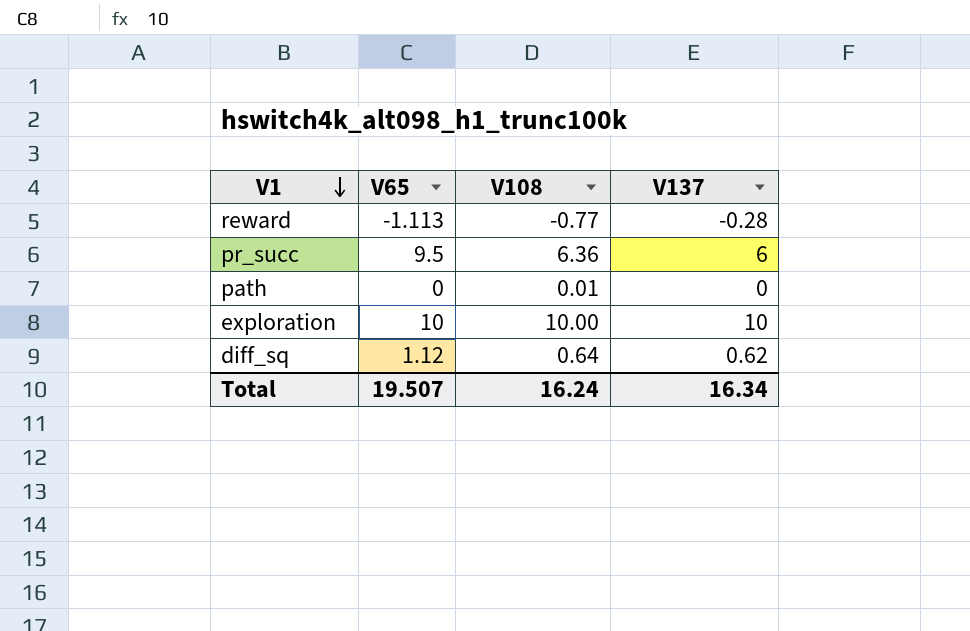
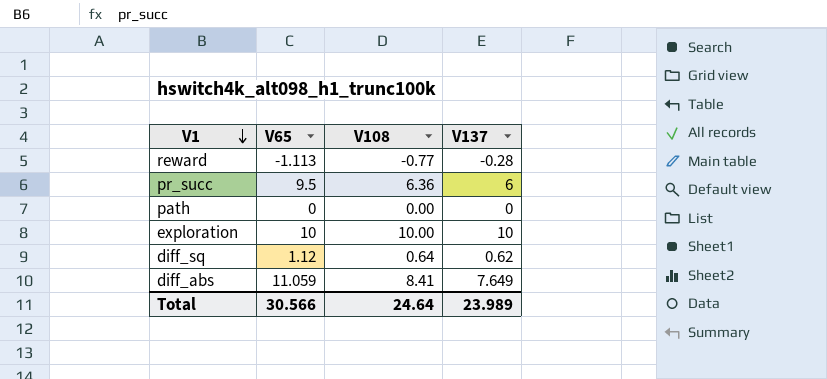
path | V108: 0.01 -> 0.00
row diff_abs: none -> 11.059 | 8.41 | 7.649
Total | V65: 19.507 -> 30.566
Total | V108: 16.24 -> 24.64
Total | V137: 16.34 -> 23.989

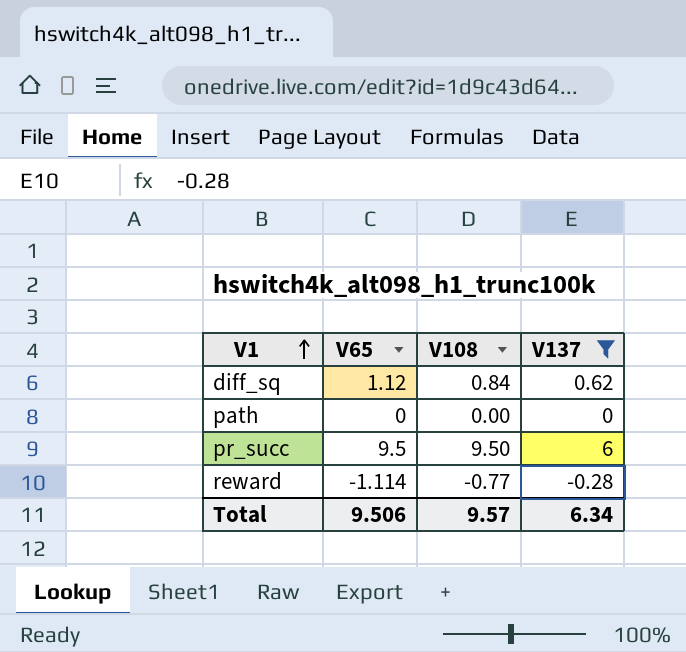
filter: none -> V137 <= 6
row order: V1 descending -> V1 ascending
diff_sq | V108: 0.64 -> 0.84
pr_succ | V108: 6.36 -> 9.50
reward | V65: -1.113 -> -1.114
Total | V65: 30.566 -> 9.506
Total | V108: 24.64 -> 9.57
Total | V137: 23.989 -> 6.34

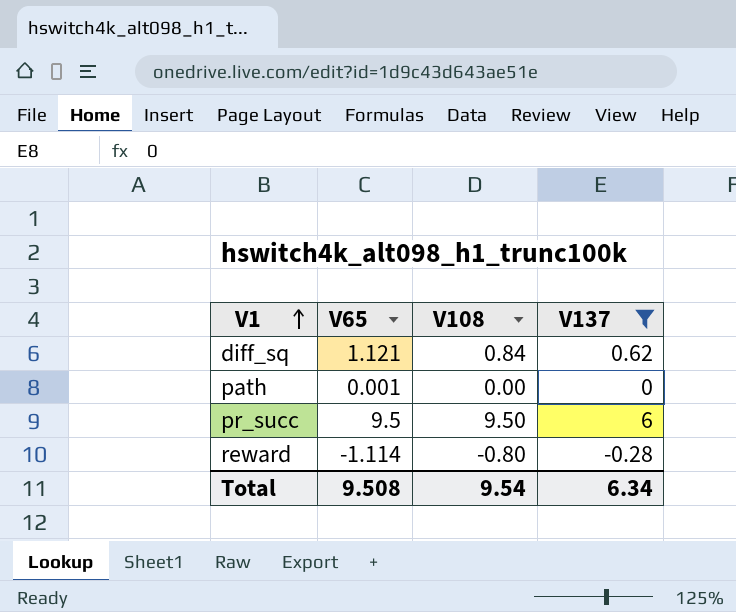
diff_sq | V65: 1.12 -> 1.121
path | V65: 0 -> 0.001
reward | V108: -0.77 -> -0.80
Total | V65: 9.506 -> 9.508
Total | V108: 9.57 -> 9.54

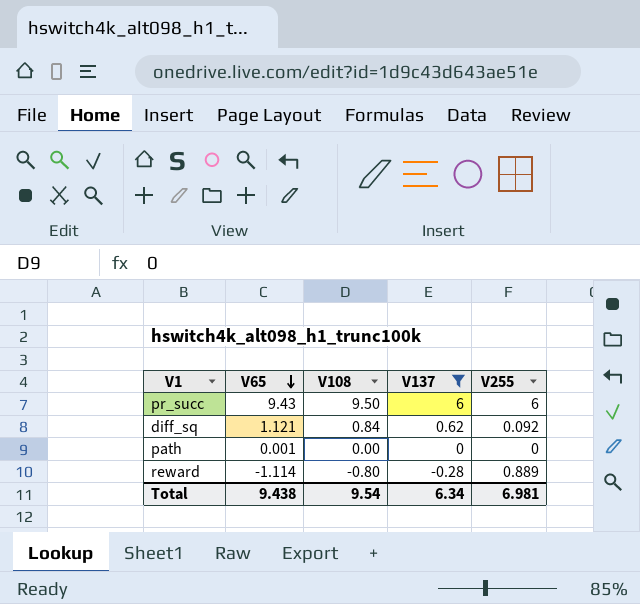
row order: V1 ascending -> V65 descending
column V255 | position: none -> 5
pr_succ | V65: 9.5 -> 9.43
Total | V65: 9.508 -> 9.438

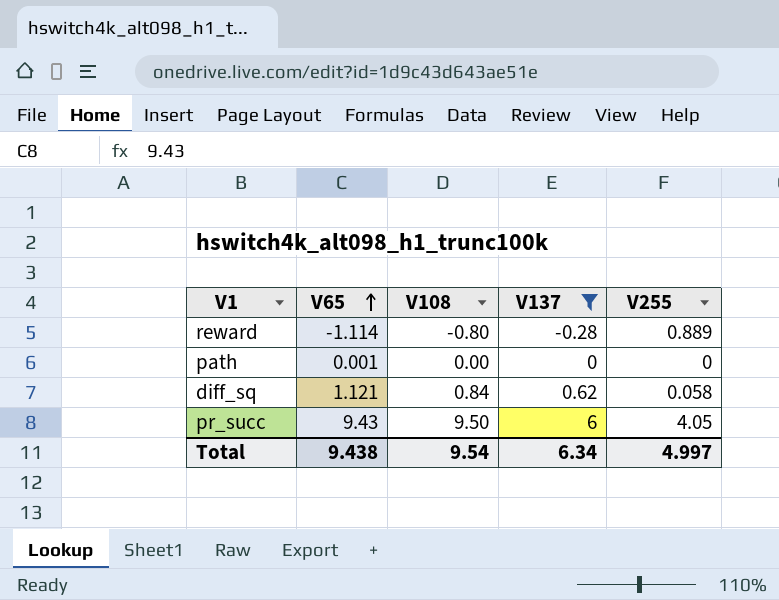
row order: V65 descending -> V65 ascending
diff_sq | V255: 0.092 -> 0.058
pr_succ | V255: 6 -> 4.05
Total | V255: 6.981 -> 4.997

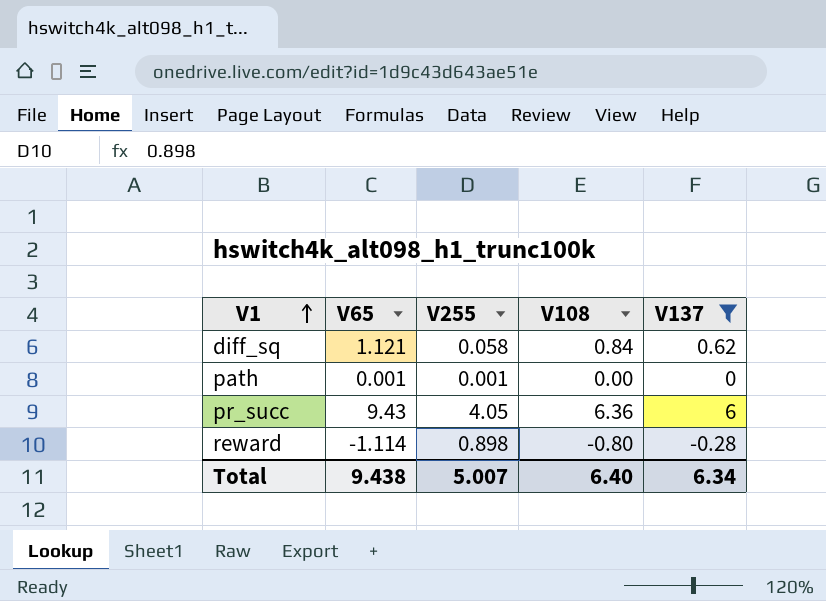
row order: V65 ascending -> V1 ascending
column V255 | position: 5 -> 3
path | V255: 0 -> 0.001
pr_succ | V108: 9.50 -> 6.36
reward | V255: 0.889 -> 0.898
Total | V255: 4.997 -> 5.007
Total | V108: 9.54 -> 6.40

